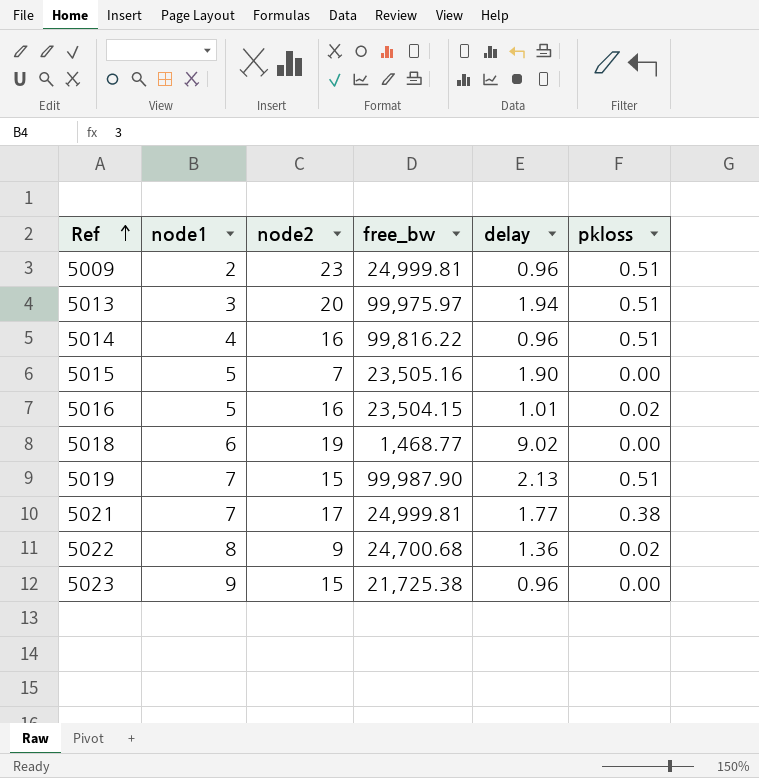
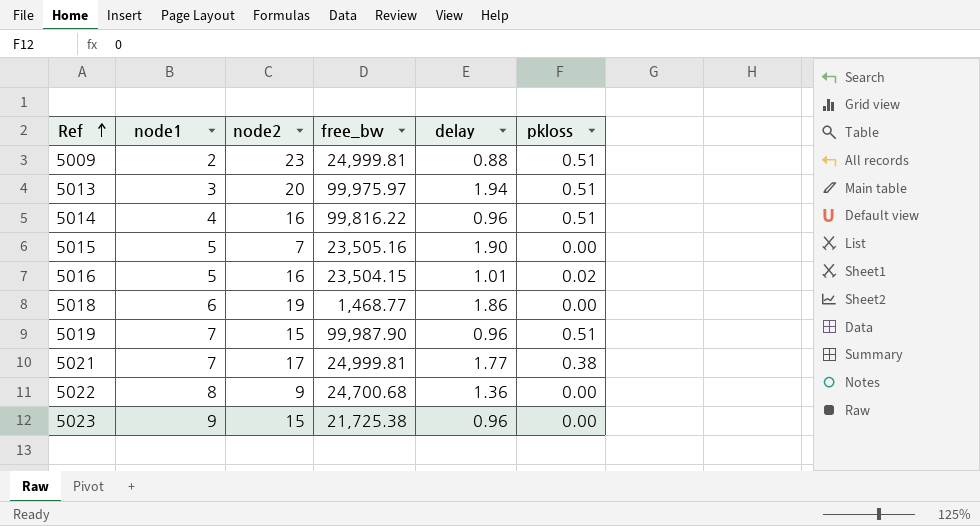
5009 | delay: 0.96 -> 0.88
5018 | delay: 9.02 -> 1.86
5019 | delay: 2.13 -> 0.96
5022 | pkloss: 0.02 -> 0.00

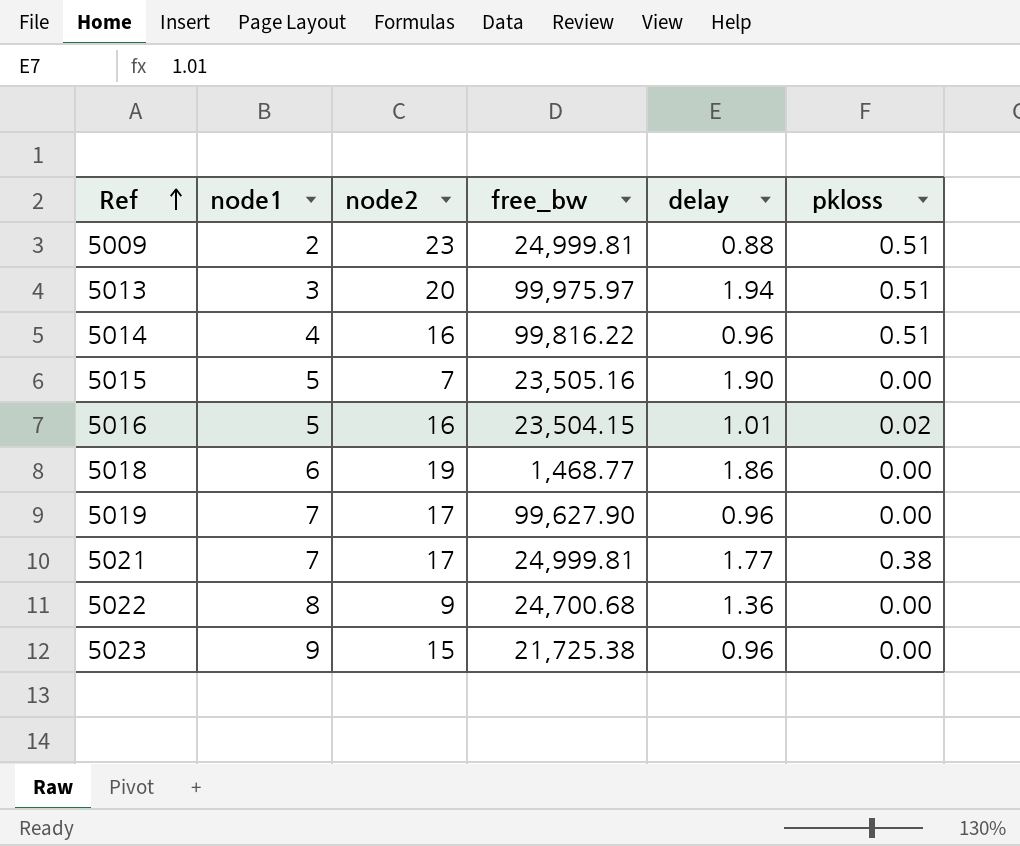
5019 | node2: 15 -> 17
5019 | free_bw: 99,987.90 -> 99,627.90
5019 | pkloss: 0.51 -> 0.00

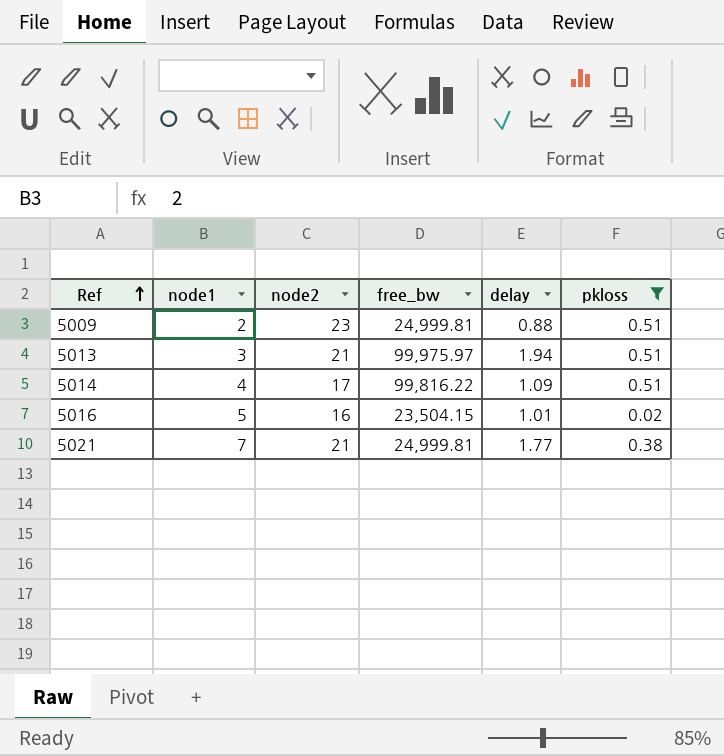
filter: none -> pkloss != 0.00
5013 | node2: 20 -> 21
5014 | node2: 16 -> 17
5014 | delay: 0.96 -> 1.09
5021 | node2: 17 -> 21

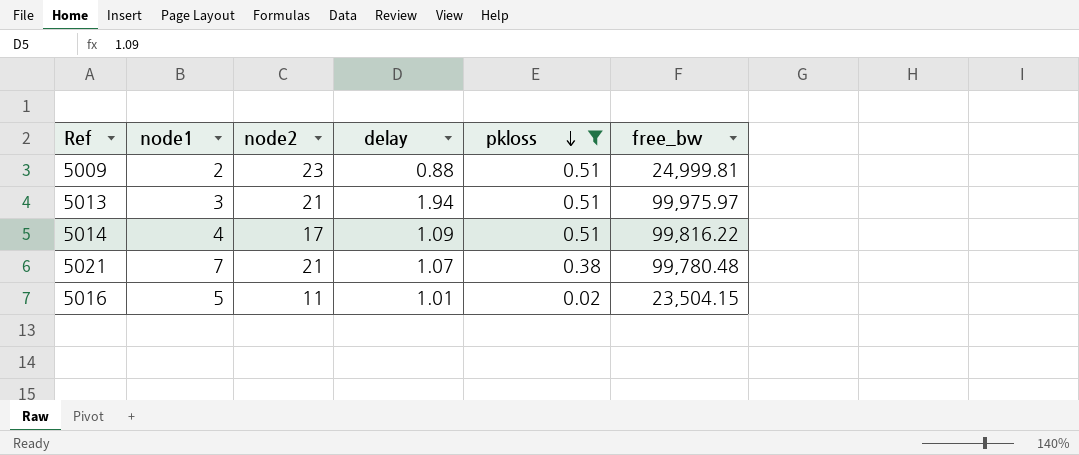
row order: Ref ascending -> pkloss descending
column free_bw | position: 4 -> 6
5021 | delay: 1.77 -> 1.07
5021 | free_bw: 24,999.81 -> 99,780.48
5016 | node2: 16 -> 11

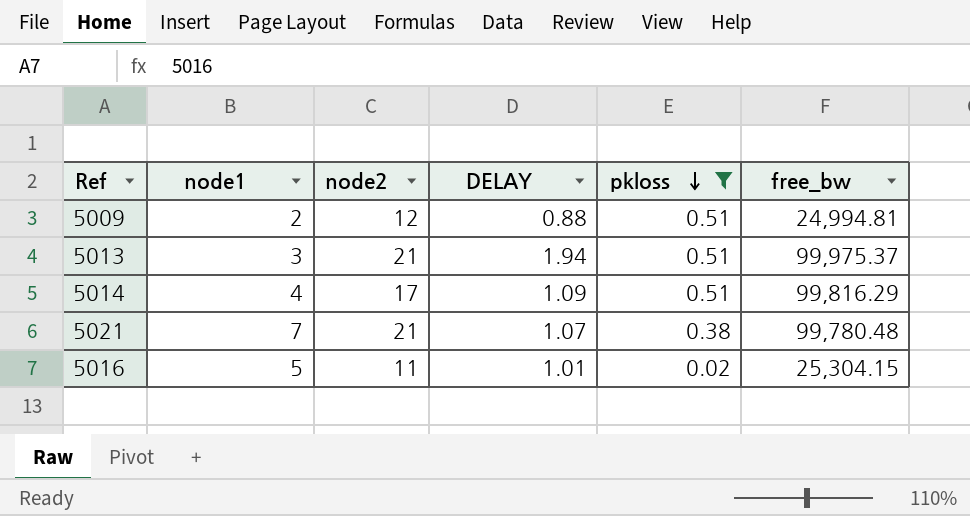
column name: delay -> DELAY
5009 | node2: 23 -> 12
5009 | free_bw: 24,999.81 -> 24,994.81
5013 | free_bw: 99,975.97 -> 99,975.37
5014 | free_bw: 99,816.22 -> 99,816.29
5016 | free_bw: 23,504.15 -> 25,304.15

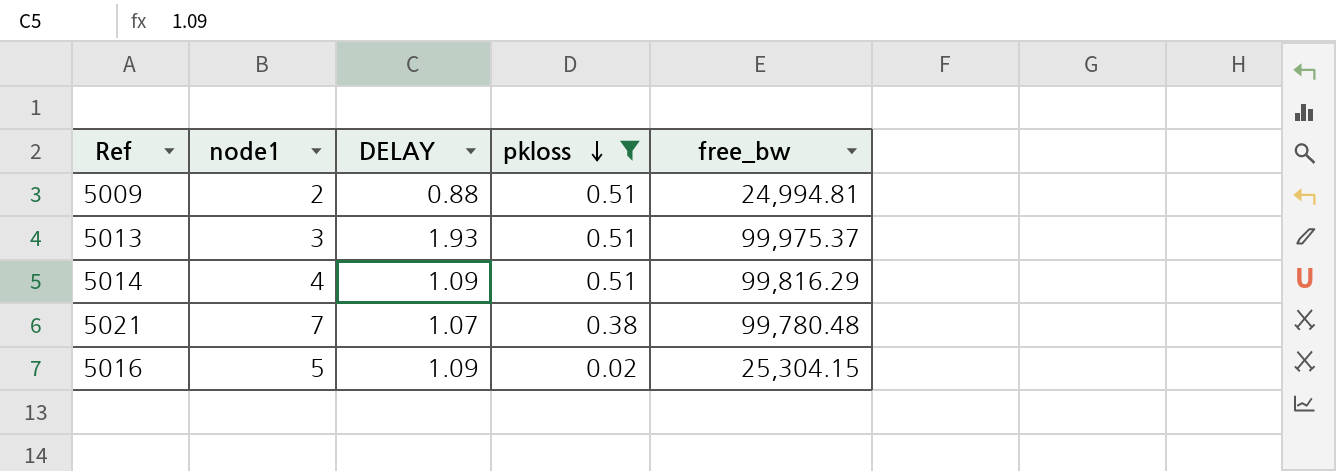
column node2 | position: 3 -> none
5013 | DELAY: 1.94 -> 1.93
5016 | DELAY: 1.01 -> 1.09

